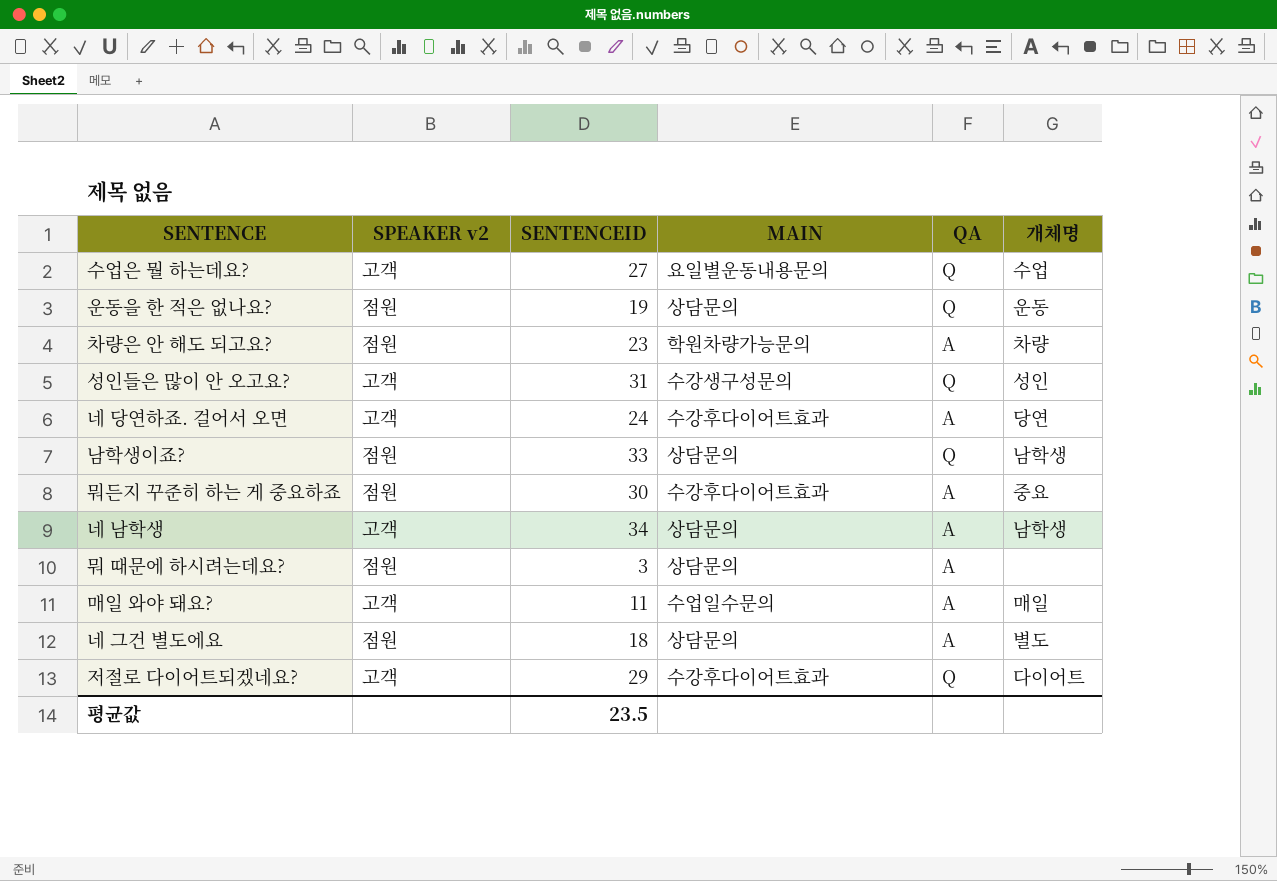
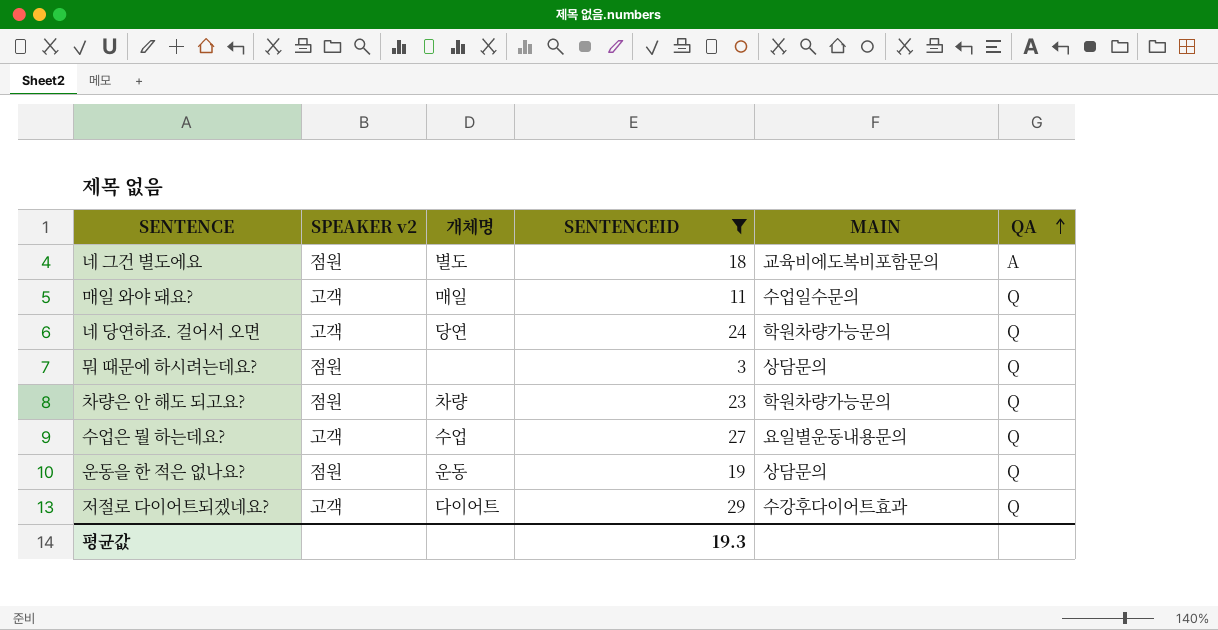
filter: none -> SENTENCEID <= 29
row order: none -> QA ascending
column 개체명 | position: 6 -> 3
네 그건 별도에요 | MAIN: 상담문의 -> 교육비에도복비포함문의
매일 와야 돼요? | QA: A -> Q
네 당연하죠. 걸어서 오면 | MAIN: 수강후다이어트효과 -> 학원차량가능문의
네 당연하죠. 걸어서 오면 | QA: A -> Q
뭐 때문에 하시려는데요? | QA: A -> Q
차량은 안 해도 되고요? | QA: A -> Q
평균값 | SENTENCEID: 23.5 -> 19.3

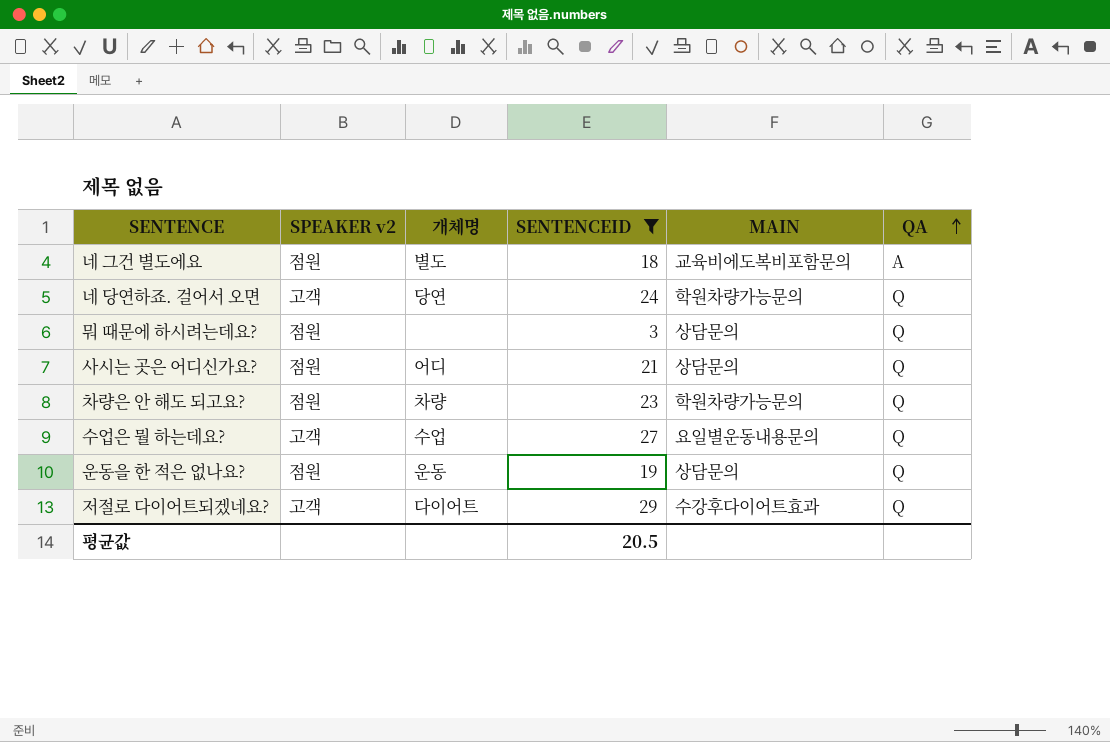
row 매일 와야 돼요?: 고객 | 매일 | 11 | 수업일수문의 | Q -> none
row 사시는 곳은 어디신가요?: none -> 점원 | 어디 | 21 | 상담문의 | Q
평균값 | SENTENCEID: 19.3 -> 20.5

